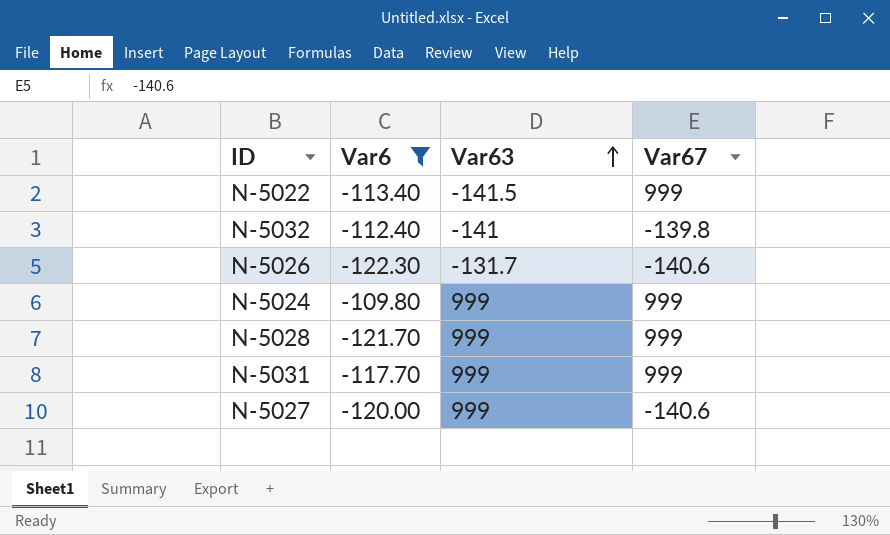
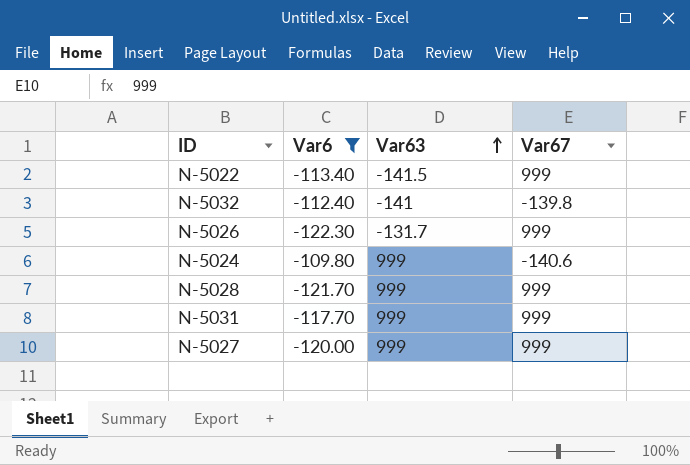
N-5026 | Var67: -140.6 -> 999
N-5024 | Var67: 999 -> -140.6
N-5027 | Var67: -140.6 -> 999

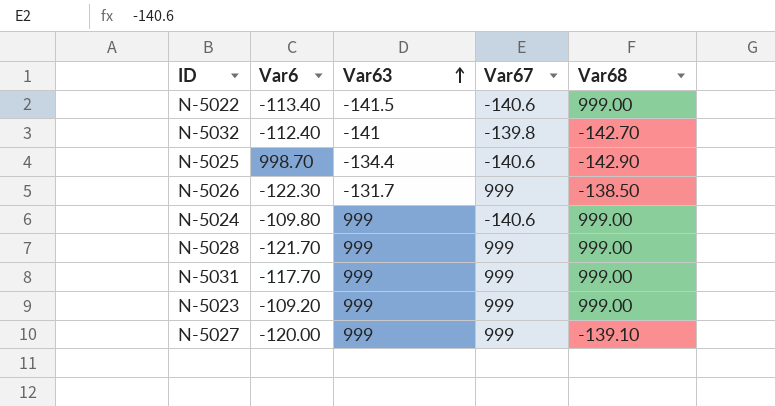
filter: Var6 <= -109.80 -> none
column Var68 | position: none -> 5
N-5022 | Var67: 999 -> -140.6

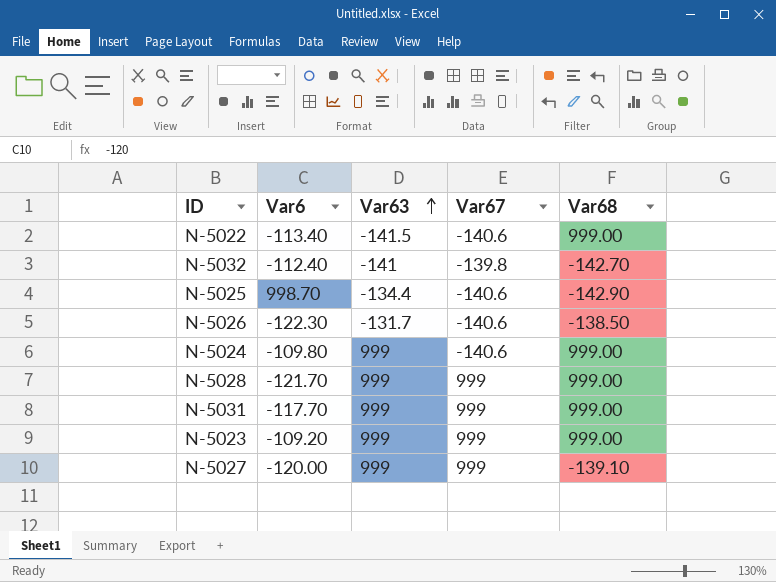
N-5026 | Var67: 999 -> -140.6

